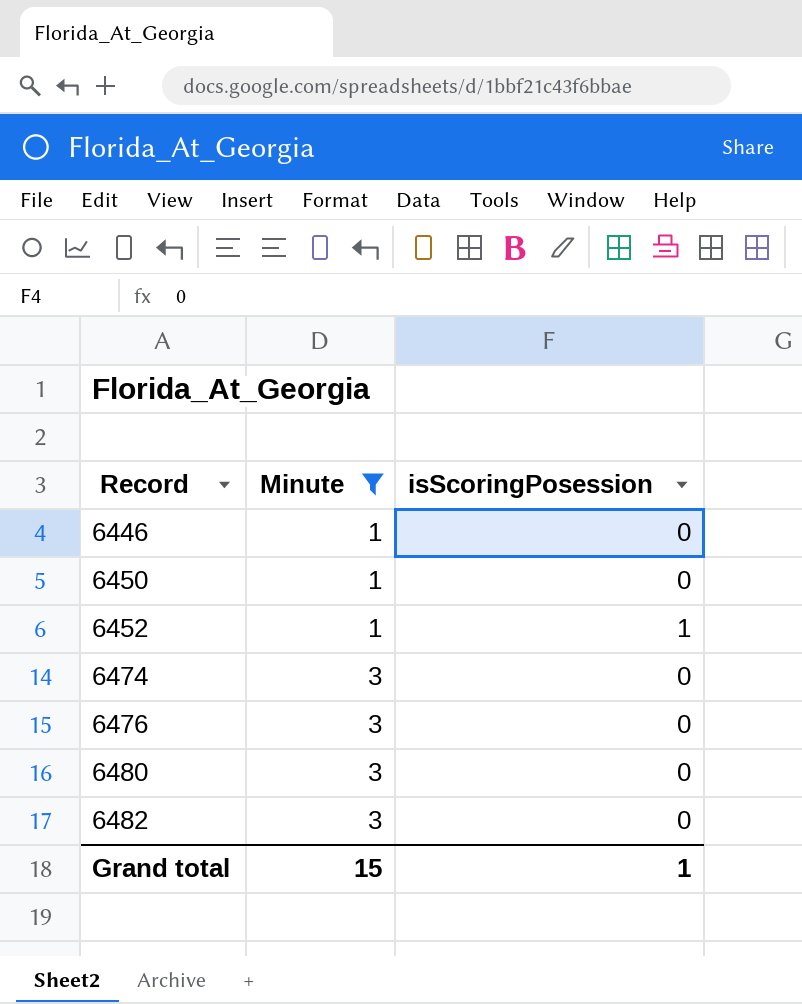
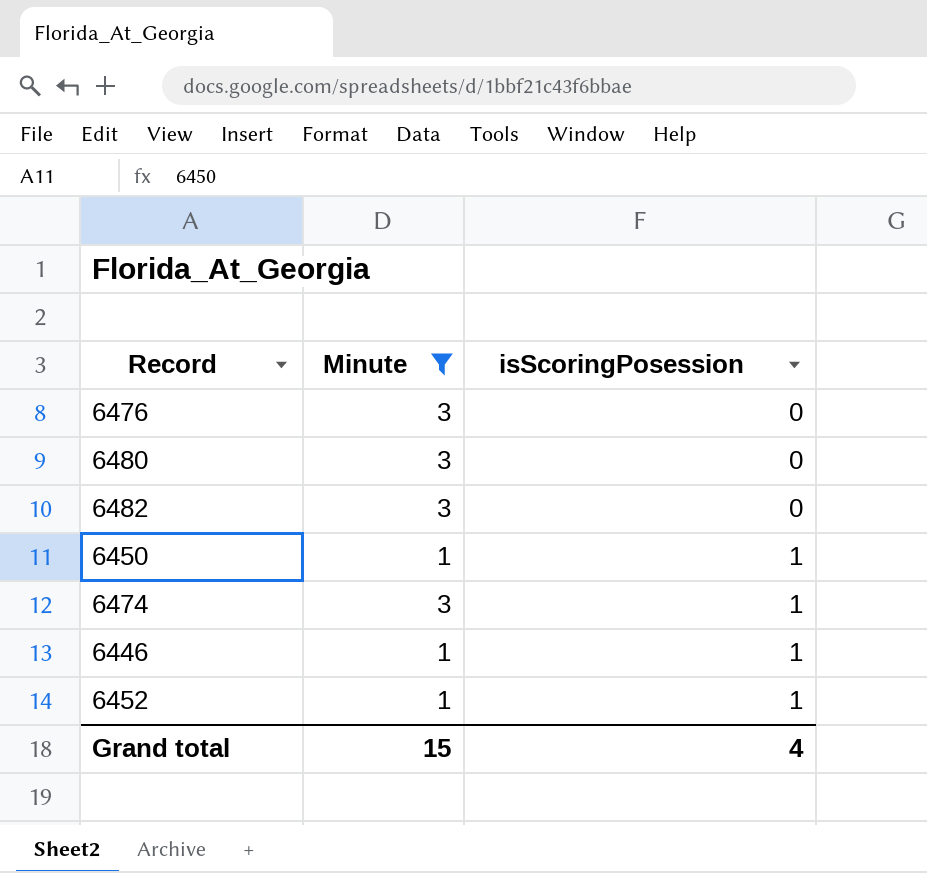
row order: Record ascending -> isScoringPosession ascending
6450 | isScoringPosession: 0 -> 1
6474 | isScoringPosession: 0 -> 1
6446 | isScoringPosession: 0 -> 1
Grand total | isScoringPosession: 1 -> 4

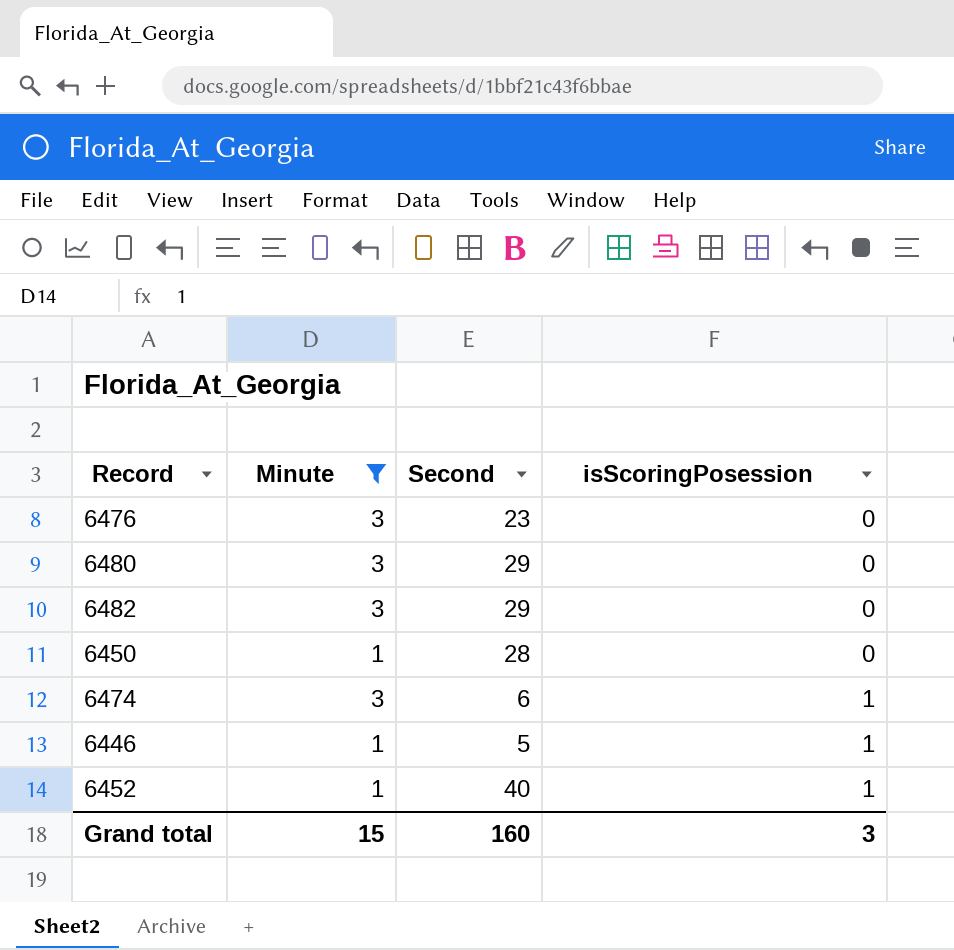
column Second | position: none -> 3
6450 | isScoringPosession: 1 -> 0
Grand total | isScoringPosession: 4 -> 3

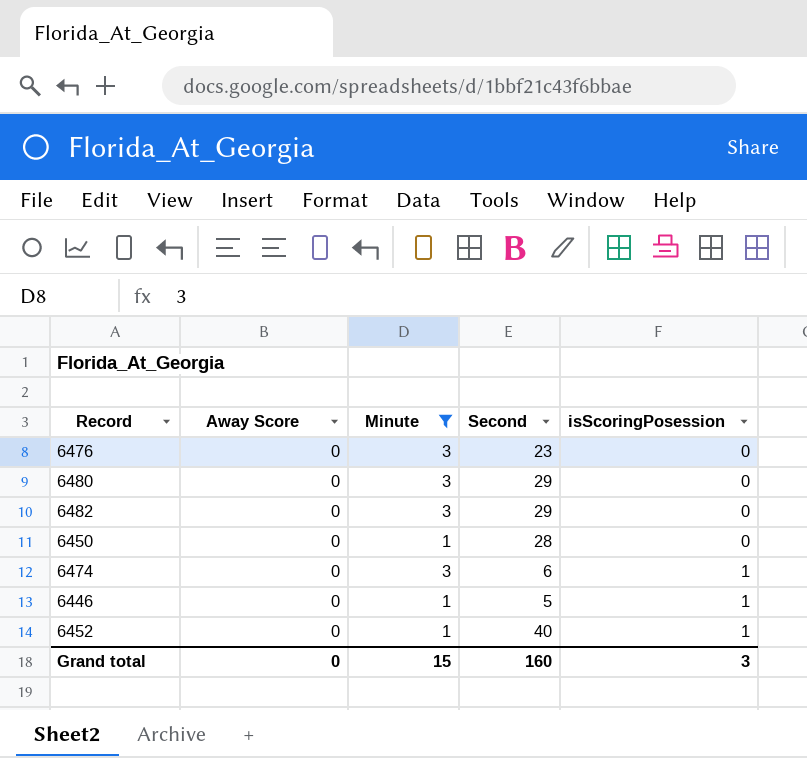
column Away Score | position: none -> 2

